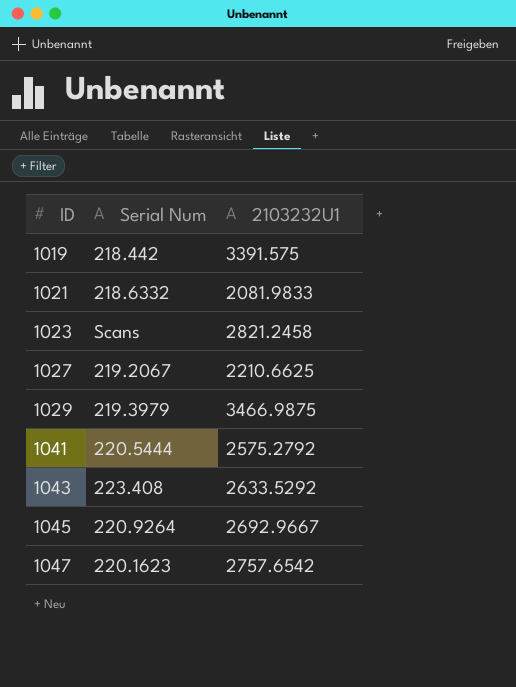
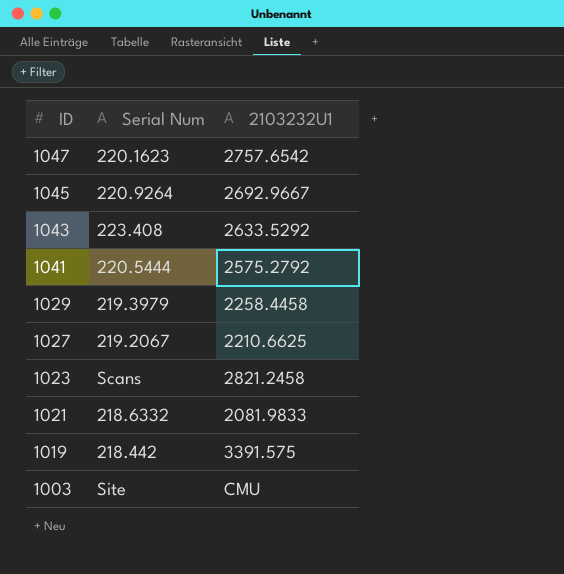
row order: ID ascending -> ID descending
1029 | 2103232U1: 3466.9875 -> 2258.4458
row 1003: none -> Site | CMU

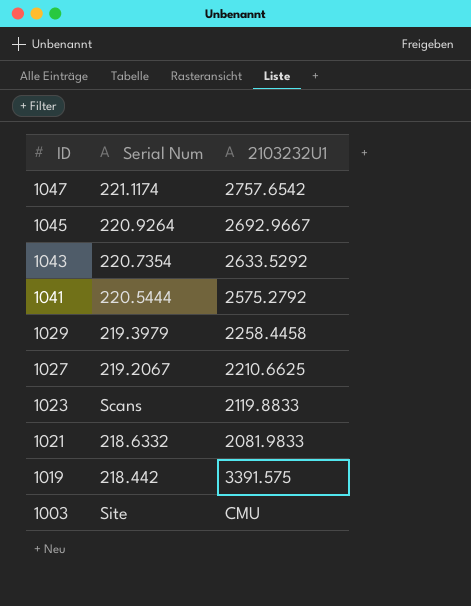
1047 | Serial Num: 220.1623 -> 221.1174
1043 | Serial Num: 223.408 -> 220.7354
1023 | 2103232U1: 2821.2458 -> 2119.8833

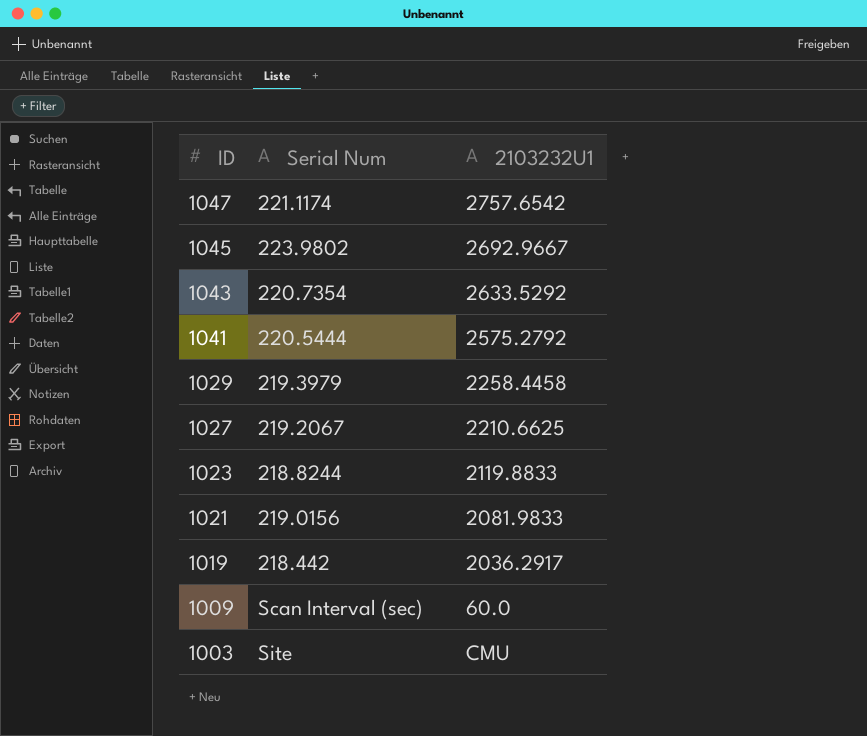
1045 | Serial Num: 220.9264 -> 223.9802
1023 | Serial Num: Scans -> 218.8244
1021 | Serial Num: 218.6332 -> 219.0156
1019 | 2103232U1: 3391.575 -> 2036.2917
row 1009: none -> Scan Interval (sec) | 60.0

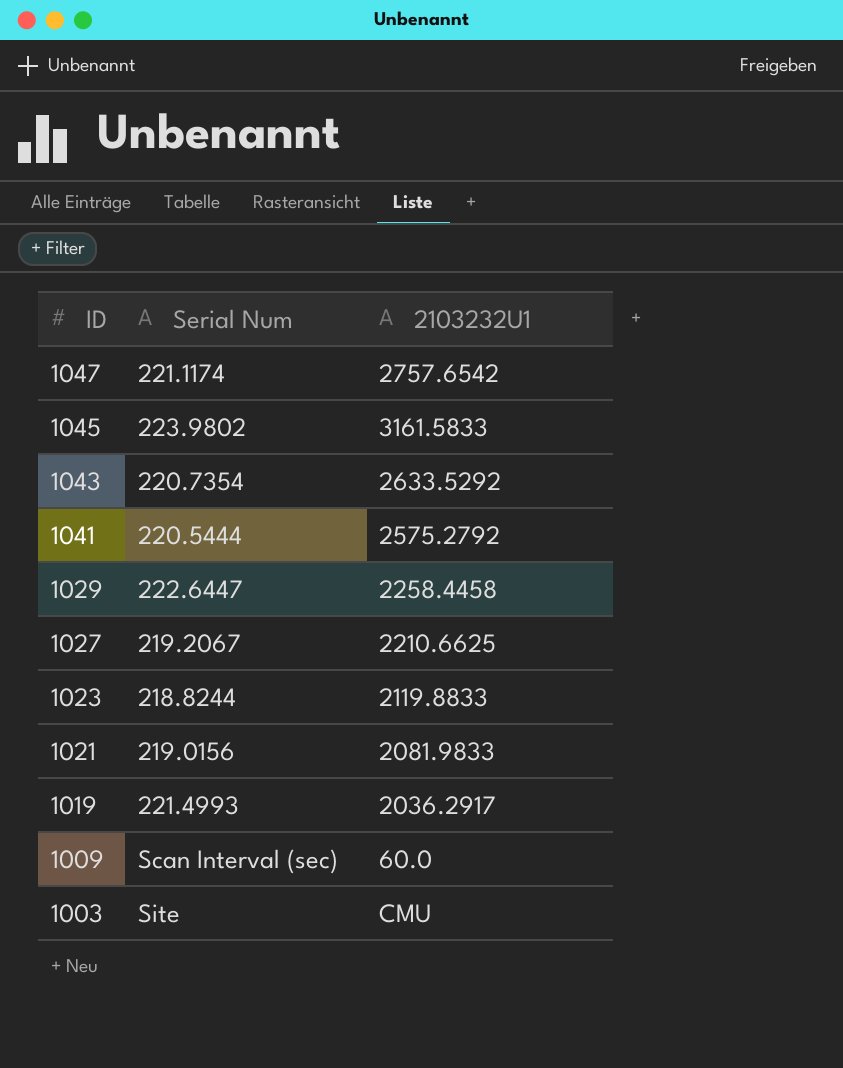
1045 | 2103232U1: 2692.9667 -> 3161.5833
1029 | Serial Num: 219.3979 -> 222.6447
1019 | Serial Num: 218.442 -> 221.4993

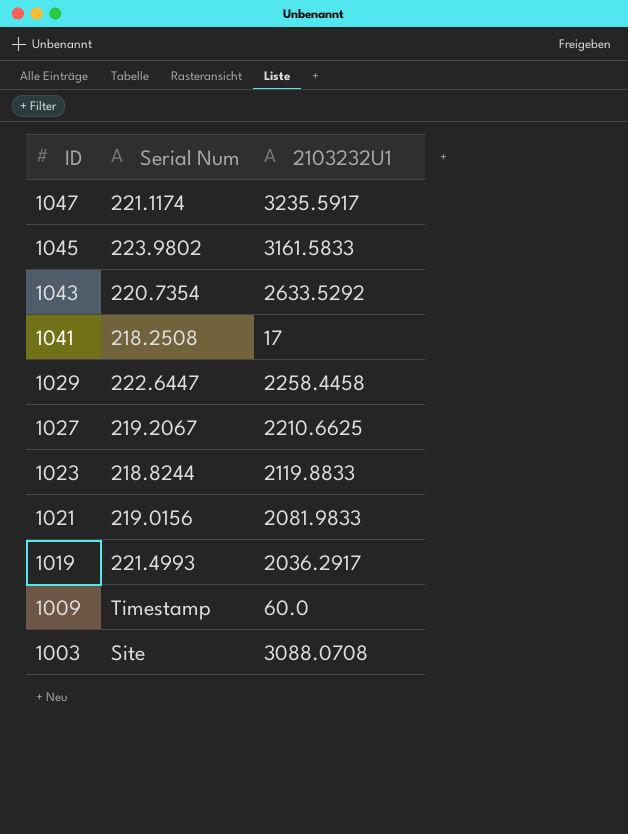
1047 | 2103232U1: 2757.6542 -> 3235.5917
1041 | Serial Num: 220.5444 -> 218.2508
1041 | 2103232U1: 2575.2792 -> 17
1009 | Serial Num: Scan Interval (sec) -> Timestamp
1003 | 2103232U1: CMU -> 3088.0708

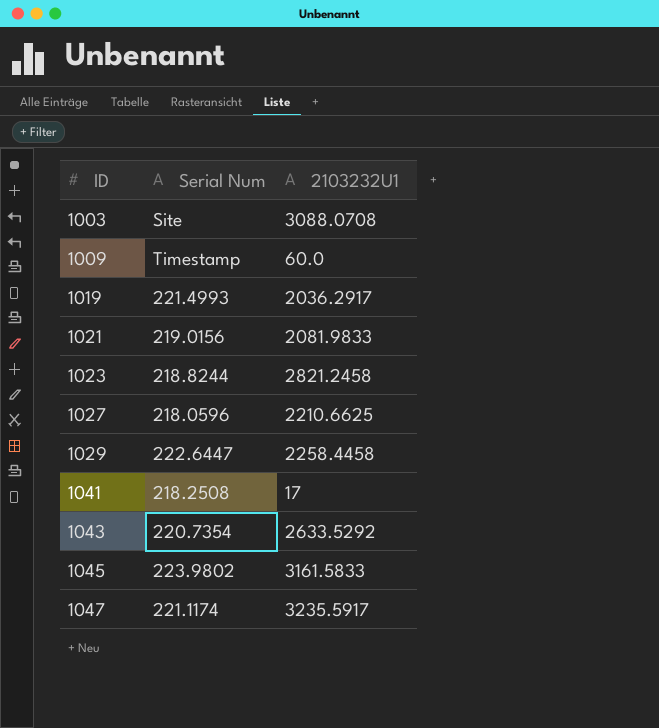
row order: ID descending -> ID ascending
1023 | 2103232U1: 2119.8833 -> 2821.2458
1027 | Serial Num: 219.2067 -> 218.0596

